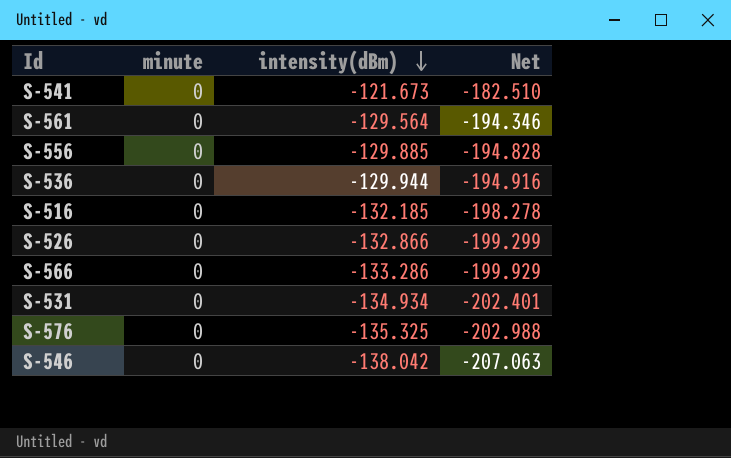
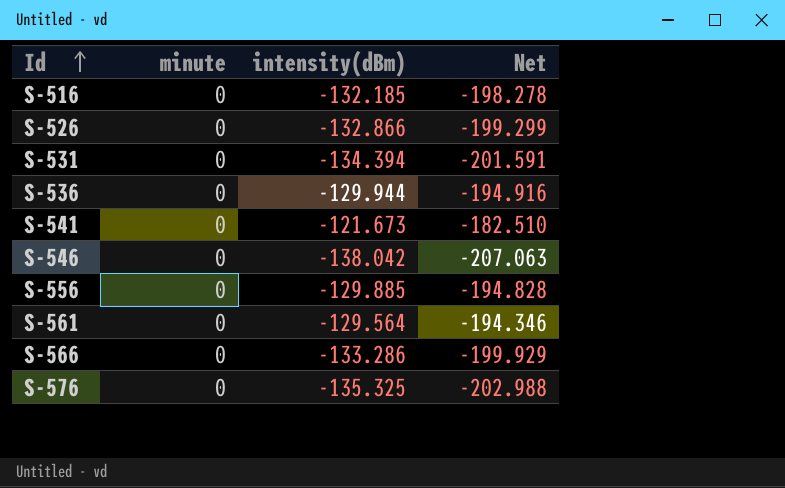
row order: intensity(dBm) descending -> Id ascending
S-531 | intensity(dBm): -134.934 -> -134.394
S-531 | Net: -202.401 -> -201.591

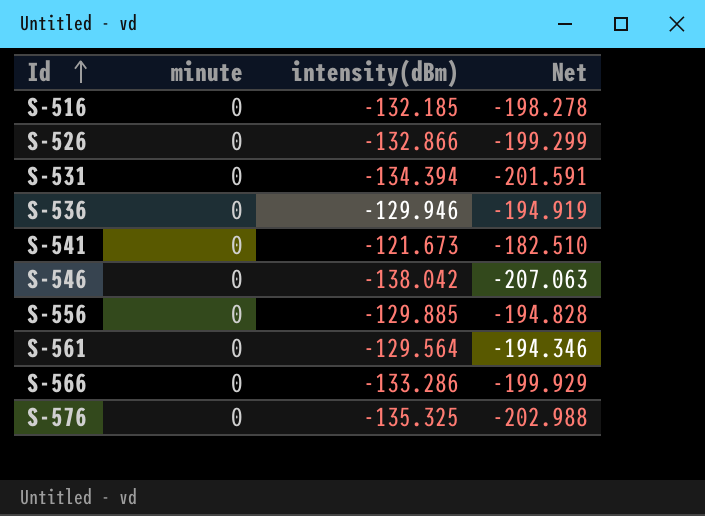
S-536 | intensity(dBm): -129.944 -> -129.946
S-536 | Net: -194.916 -> -194.919

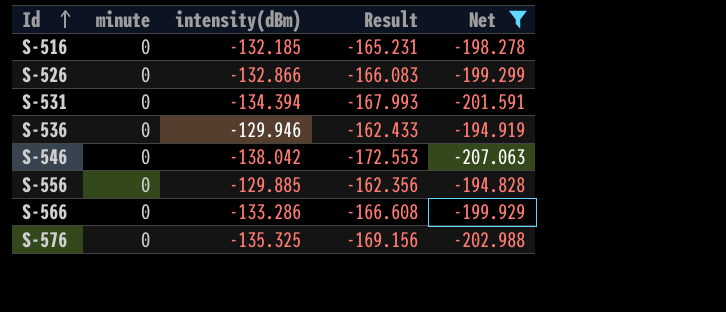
filter: none -> Net <= -194.828
column Result | formula: none -> [intensity(dBm)] * 1.25

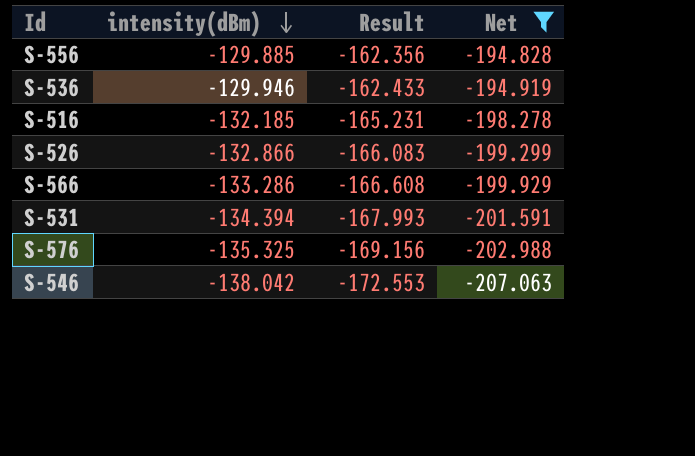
row order: Id ascending -> intensity(dBm) descending
column minute | position: 2 -> none

